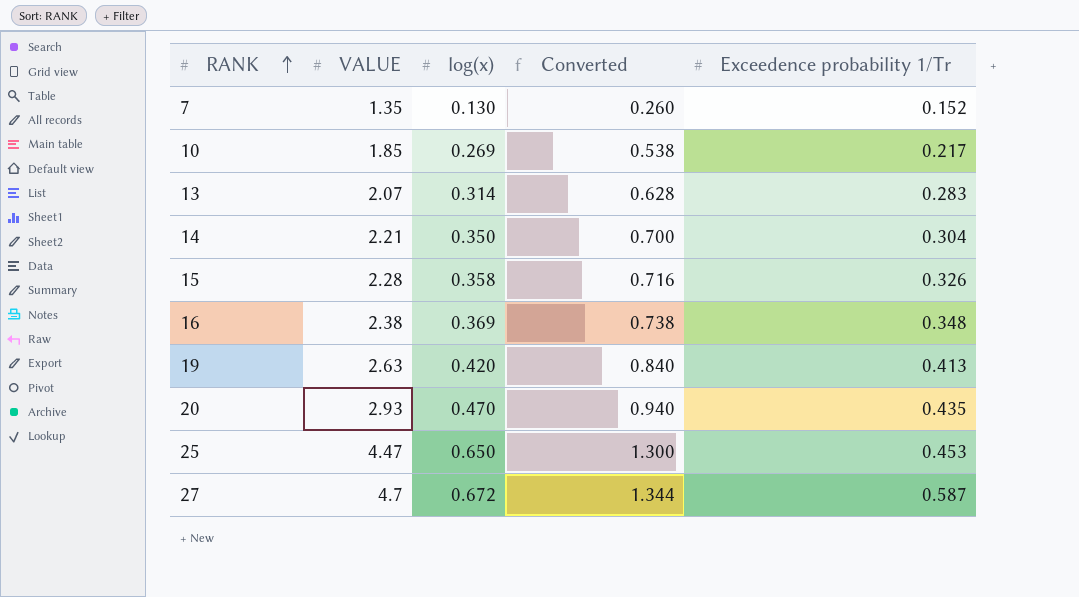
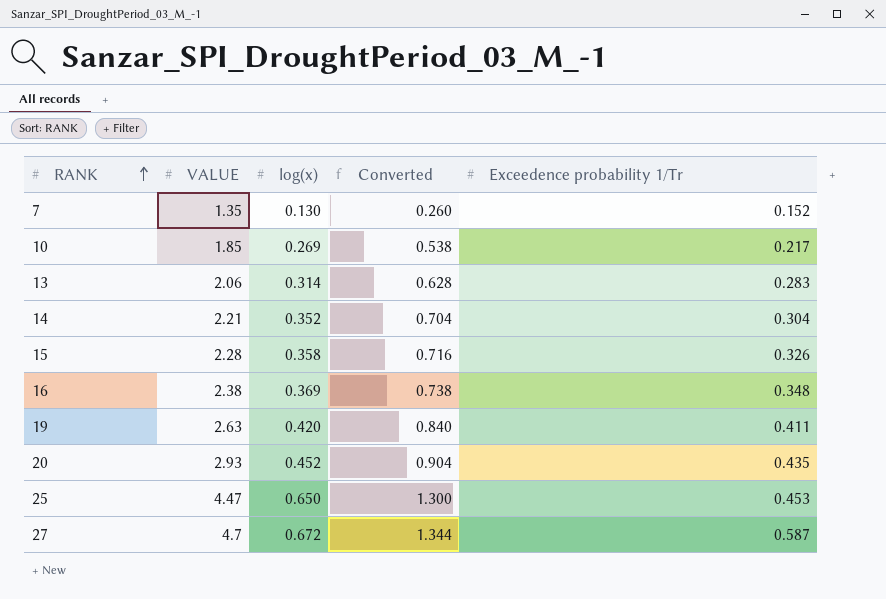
13 | VALUE: 2.07 -> 2.06
14 | log(x): 0.350 -> 0.352
14 | Converted: 0.700 -> 0.704
19 | Exceedence probability 1/Tr: 0.413 -> 0.411
20 | log(x): 0.470 -> 0.452
20 | Converted: 0.940 -> 0.904

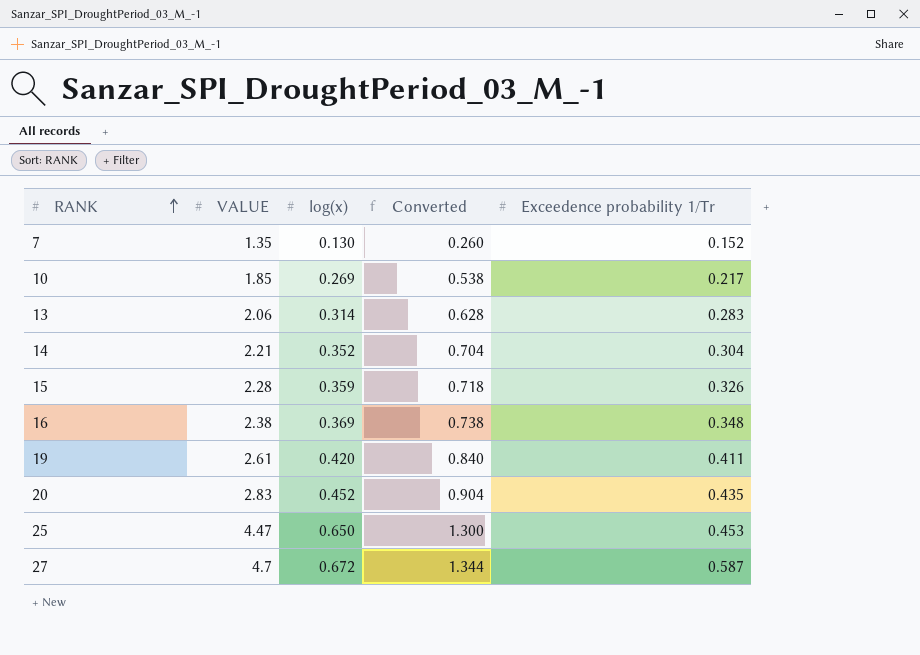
15 | log(x): 0.358 -> 0.359
15 | Converted: 0.716 -> 0.718
19 | VALUE: 2.63 -> 2.61
20 | VALUE: 2.93 -> 2.83

